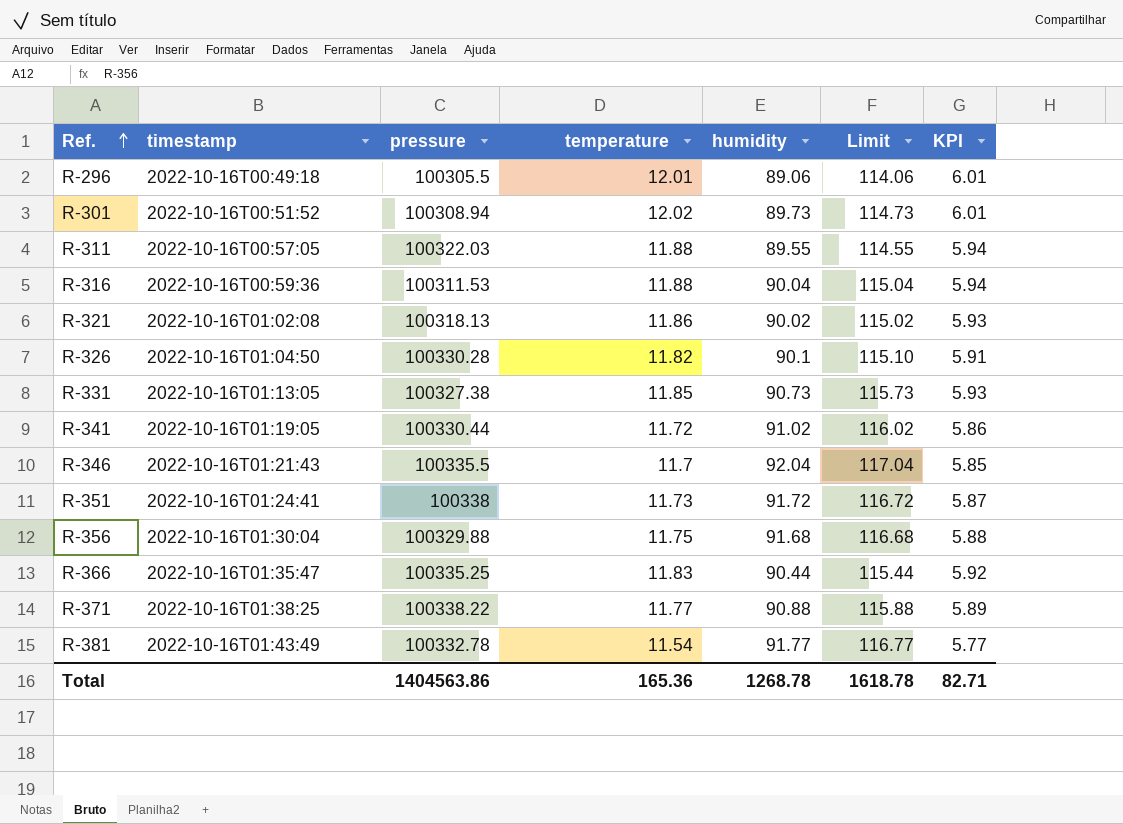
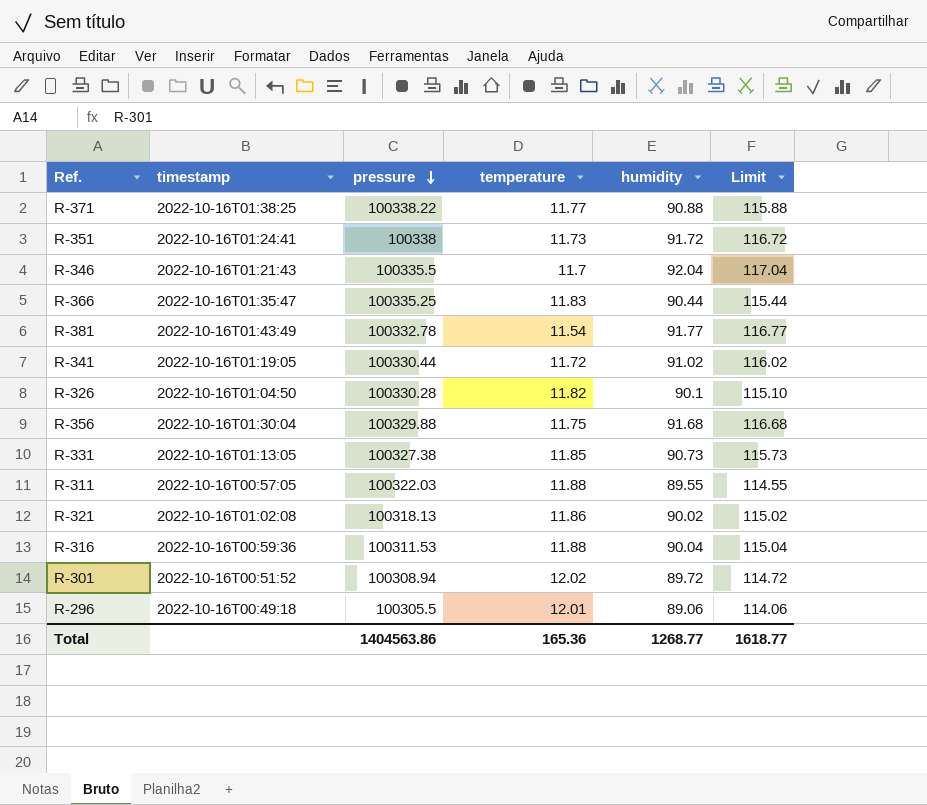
row order: Ref. ascending -> pressure descending
column KPI | formula: [temperature] * 0.5 -> none
R-301 | humidity: 89.73 -> 89.72
R-301 | Limit: 114.73 -> 114.72
Total | humidity: 1268.78 -> 1268.77
Total | Limit: 1618.78 -> 1618.77

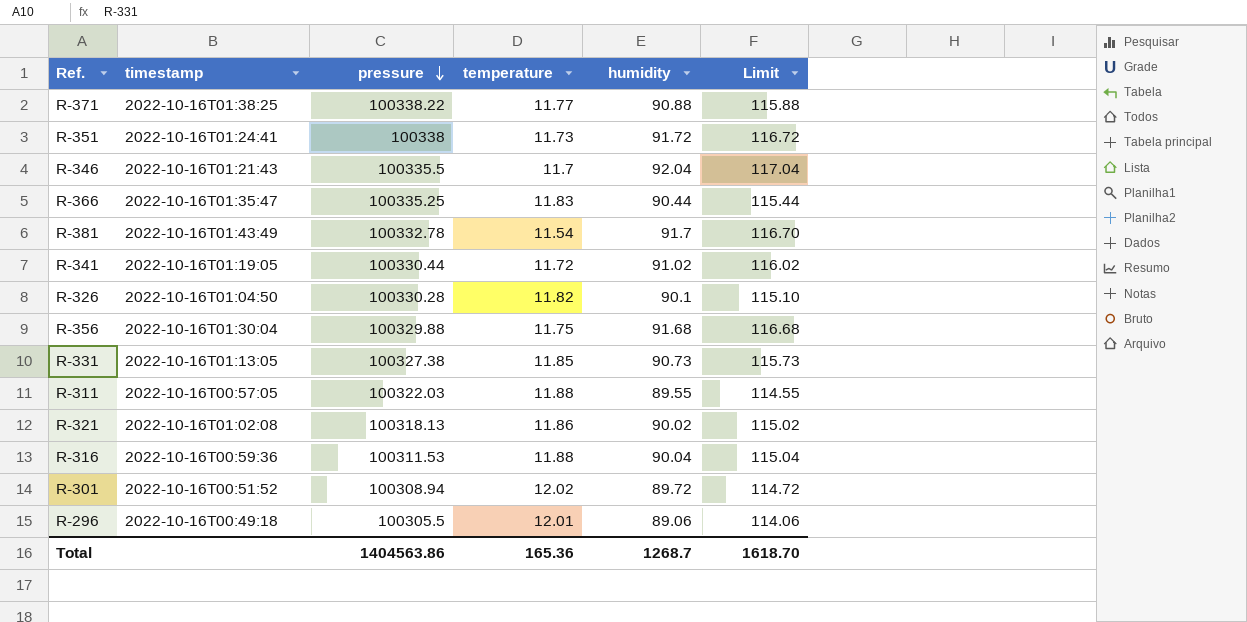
R-381 | humidity: 91.77 -> 91.7
R-381 | Limit: 116.77 -> 116.70
Total | humidity: 1268.77 -> 1268.7
Total | Limit: 1618.77 -> 1618.70

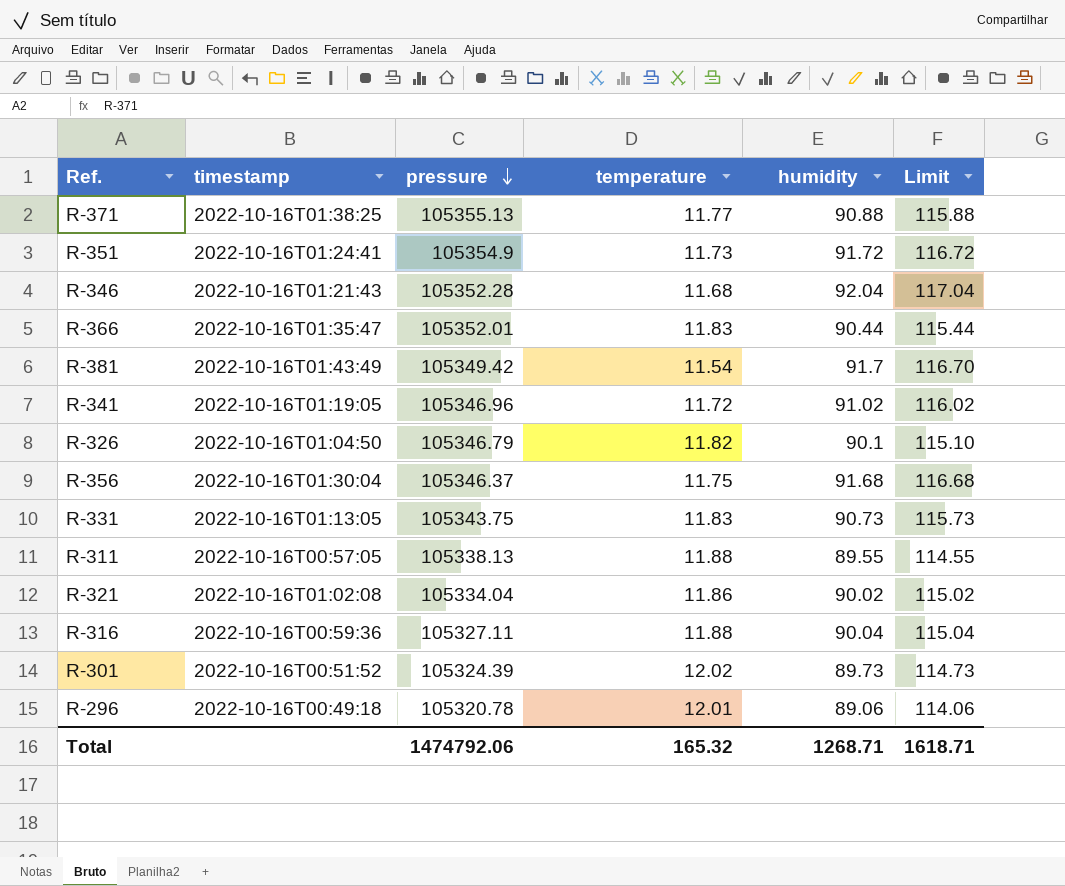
R-371 | pressure: 100338.22 -> 105355.13
R-351 | pressure: 100338 -> 105354.9
R-346 | pressure: 100335.5 -> 105352.28
R-346 | temperature: 11.7 -> 11.68
R-366 | pressure: 100335.25 -> 105352.01
R-381 | pressure: 100332.78 -> 105349.42
R-341 | pressure: 100330.44 -> 105346.96
R-326 | pressure: 100330.28 -> 105346.79
R-356 | pressure: 100329.88 -> 105346.37
R-331 | pressure: 100327.38 -> 105343.75
R-331 | temperature: 11.85 -> 11.83
R-311 | pressure: 100322.03 -> 105338.13
R-321 | pressure: 100318.13 -> 105334.04
R-316 | pressure: 100311.53 -> 105327.11
R-301 | pressure: 100308.94 -> 105324.39
R-301 | humidity: 89.72 -> 89.73
R-301 | Limit: 114.72 -> 114.73
R-296 | pressure: 100305.5 -> 105320.78
Total | pressure: 1404563.86 -> 1474792.06
Total | temperature: 165.36 -> 165.32
Total | humidity: 1268.7 -> 1268.71
Total | Limit: 1618.70 -> 1618.71

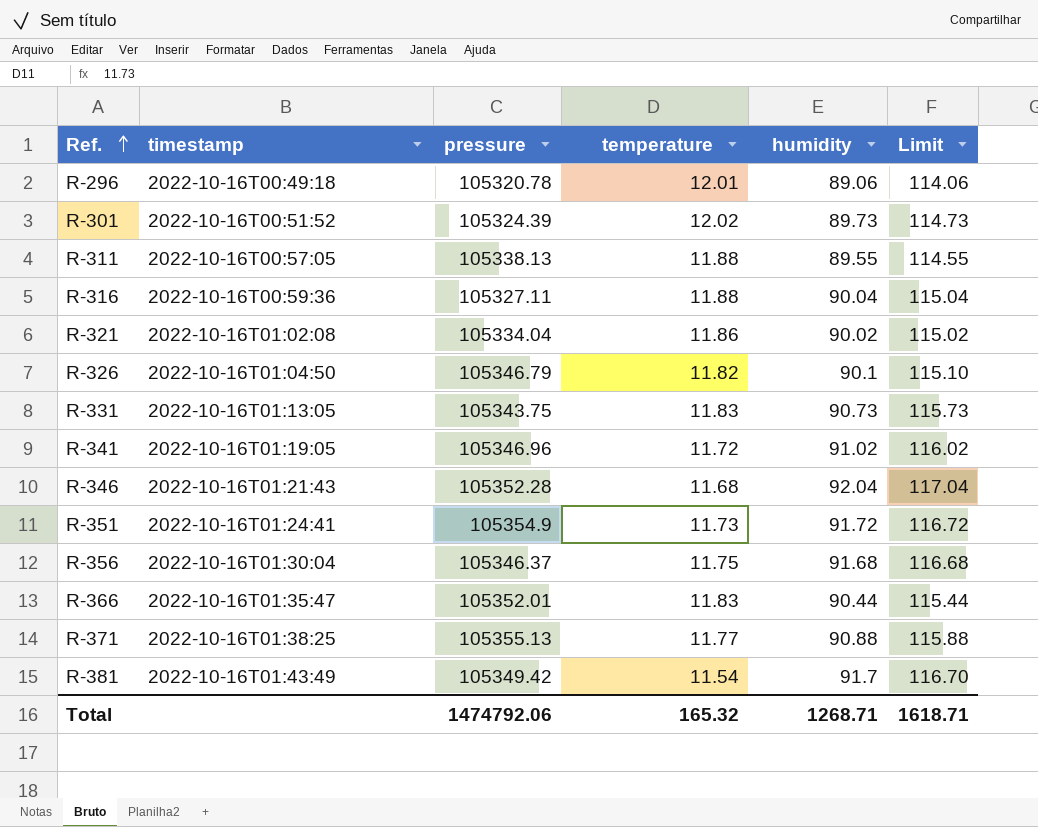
row order: pressure descending -> Ref. ascending

